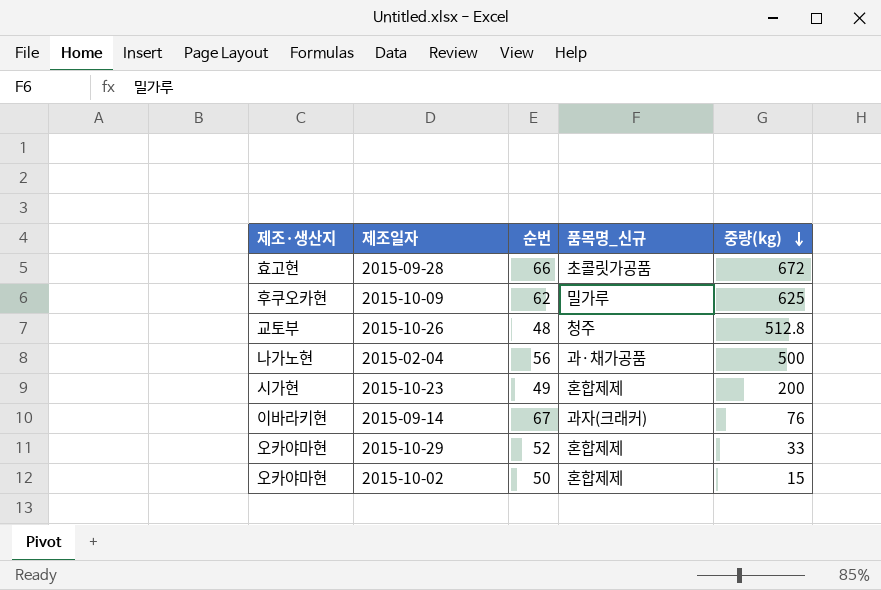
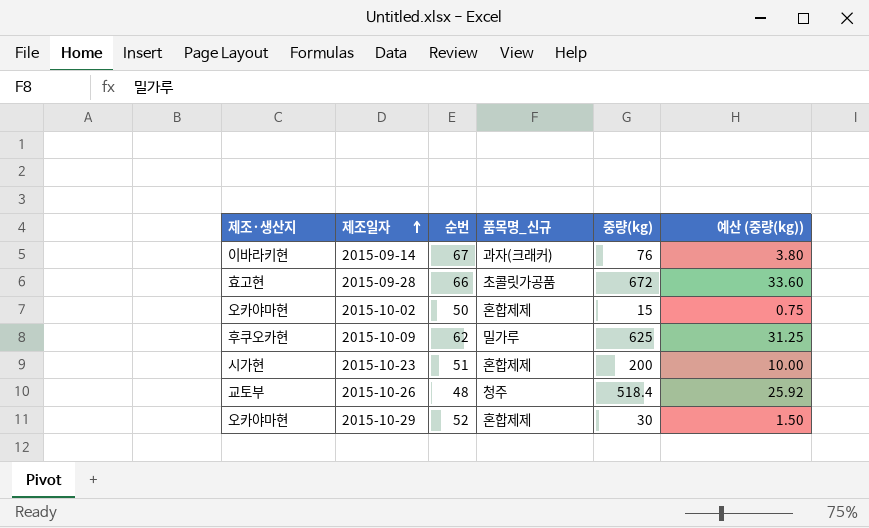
row order: 중량(kg) descending -> 제조일자 ascending
column 예산 (중량(kg)) | formula: none -> [중량(kg)] * 0.05
row 2015-02-04: 나가노현 | 56 | 과·채가공품 | 500 -> none
2015-10-23 | 순번: 49 -> 51
2015-10-26 | 중량(kg): 512.8 -> 518.4
2015-10-29 | 중량(kg): 33 -> 30

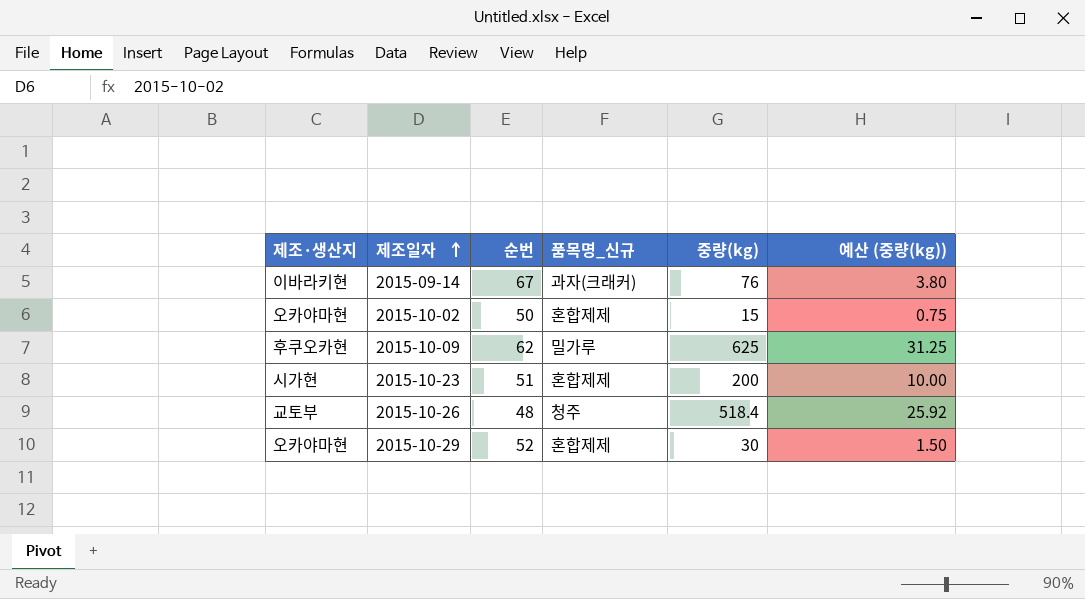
row 2015-09-28: 효고현 | 66 | 초콜릿가공품 | 672 | 33.60 -> none

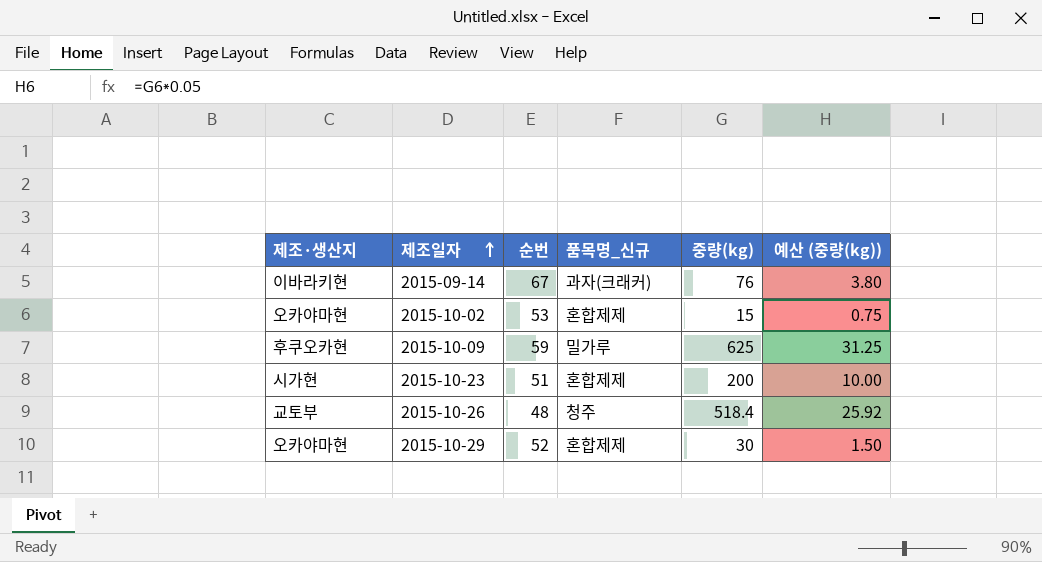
2015-10-02 | 순번: 50 -> 53
2015-10-09 | 순번: 62 -> 59

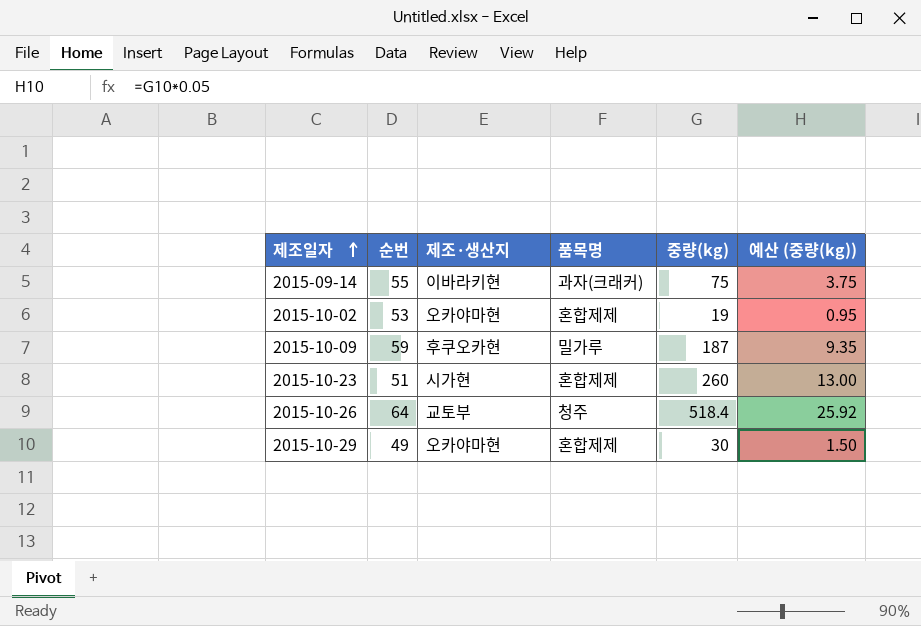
column 제조·생산지 | position: 1 -> 3
column name: 품목명_신규 -> 품목명
2015-09-14 | 순번: 67 -> 55
2015-09-14 | 중량(kg): 76 -> 75
2015-09-14 | 예산 (중량(kg)): 3.80 -> 3.75
2015-10-02 | 중량(kg): 15 -> 19
2015-10-02 | 예산 (중량(kg)): 0.75 -> 0.95
2015-10-09 | 중량(kg): 625 -> 187
2015-10-09 | 예산 (중량(kg)): 31.25 -> 9.35
2015-10-23 | 중량(kg): 200 -> 260
2015-10-23 | 예산 (중량(kg)): 10.00 -> 13.00
2015-10-26 | 순번: 48 -> 64
2015-10-29 | 순번: 52 -> 49

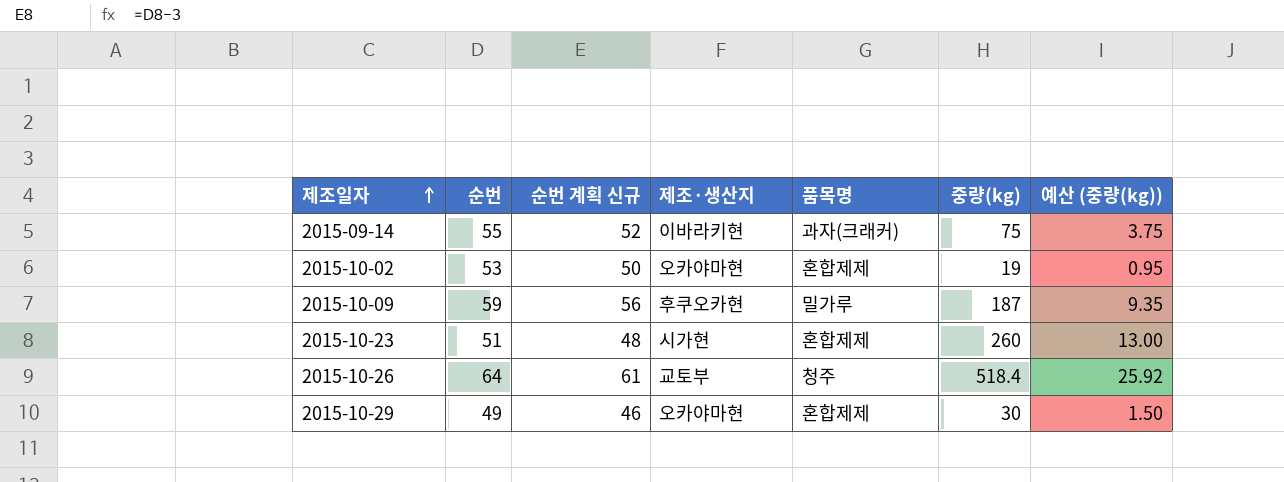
column 순번 계획 신규 | formula: none -> [순번] - 3

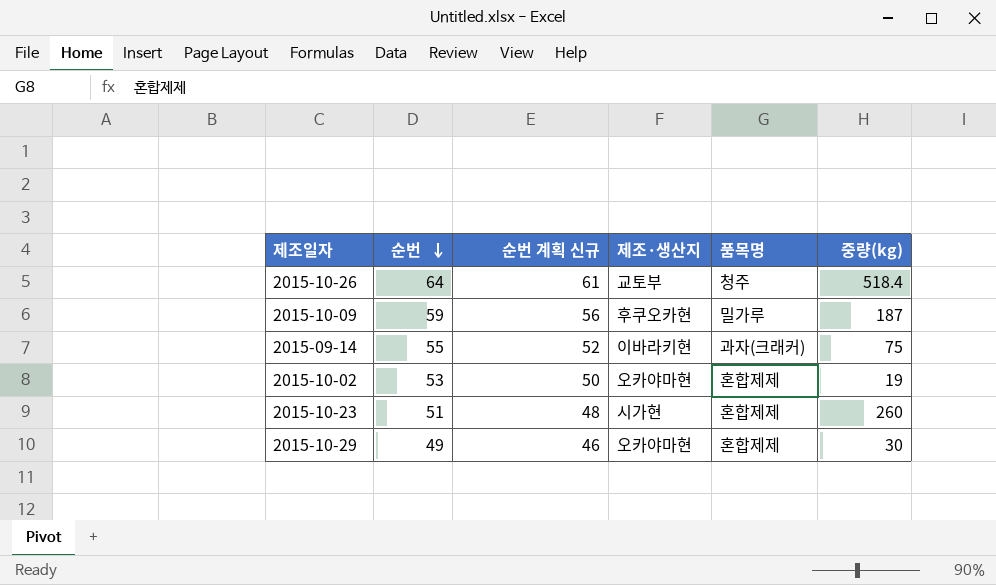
row order: 제조일자 ascending -> 순번 descending
column 예산 (중량(kg)) | formula: [중량(kg)] * 0.05 -> none

